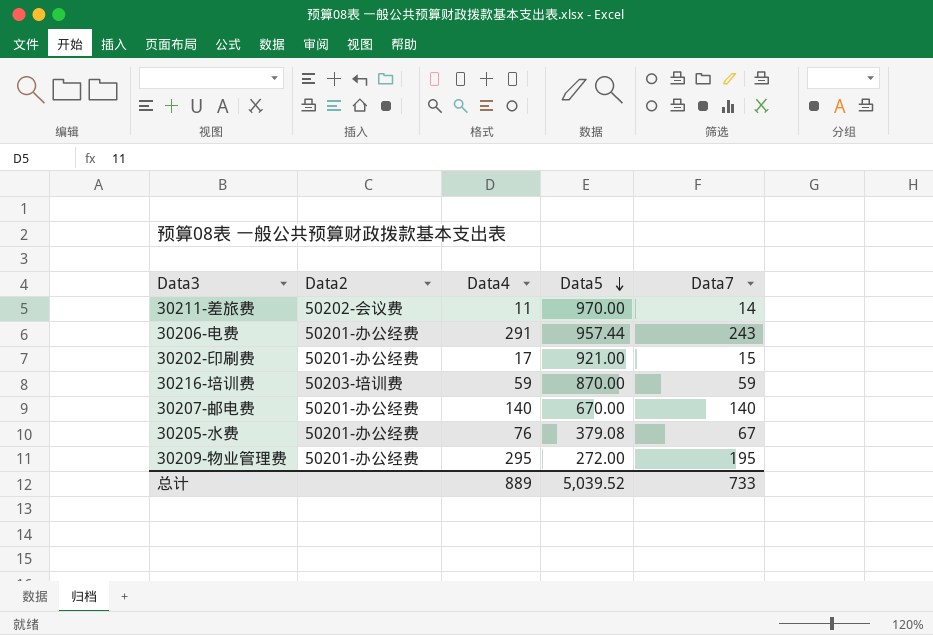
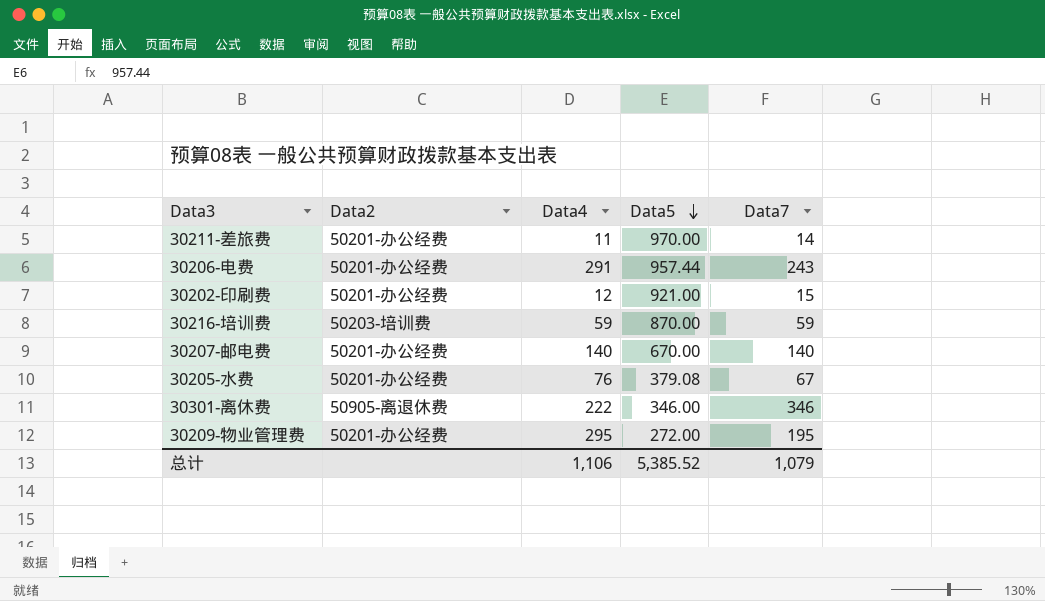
30211-差旅费 | Data2: 50202-会议费 -> 50201-办公经费
30202-印刷费 | Data4: 17 -> 12
row 30301-离休费: none -> 50905-离退休费 | 222 | 346.00 | 346
总计 | Data4: 889 -> 1,106
总计 | Data5: 5,039.52 -> 5,385.52
总计 | Data7: 733 -> 1,079

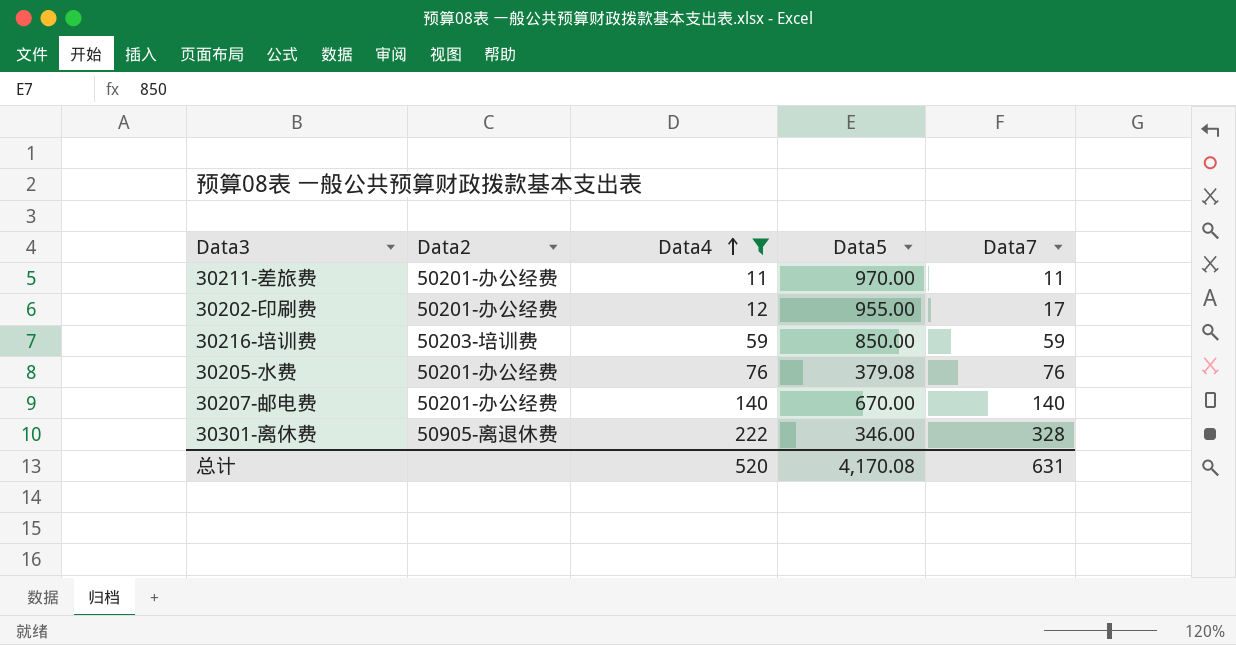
filter: none -> Data4 <= 222
row order: Data5 descending -> Data4 ascending
30211-差旅费 | Data7: 14 -> 11
30202-印刷费 | Data5: 921.00 -> 955.00
30202-印刷费 | Data7: 15 -> 17
30216-培训费 | Data5: 870.00 -> 850.00
30205-水费 | Data7: 67 -> 76
30301-离休费 | Data7: 346 -> 328
总计 | Data4: 1,106 -> 520
总计 | Data5: 5,385.52 -> 4,170.08
总计 | Data7: 1,079 -> 631

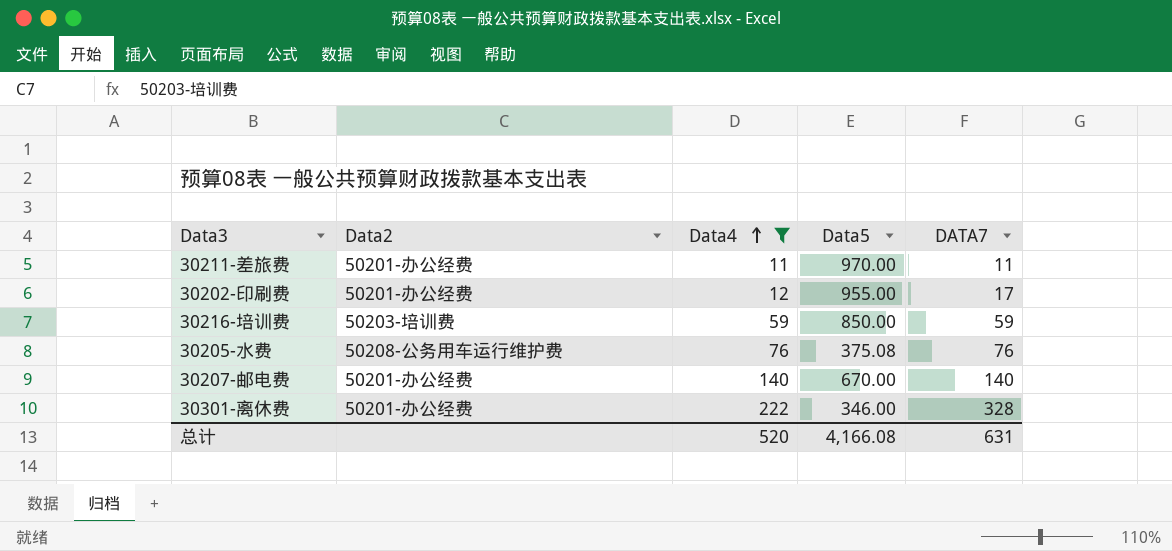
column name: Data7 -> DATA7
30205-水费 | Data2: 50201-办公经费 -> 50208-公务用车运行维护费
30205-水费 | Data5: 379.08 -> 375.08
30301-离休费 | Data2: 50905-离退休费 -> 50201-办公经费
总计 | Data5: 4,170.08 -> 4,166.08

